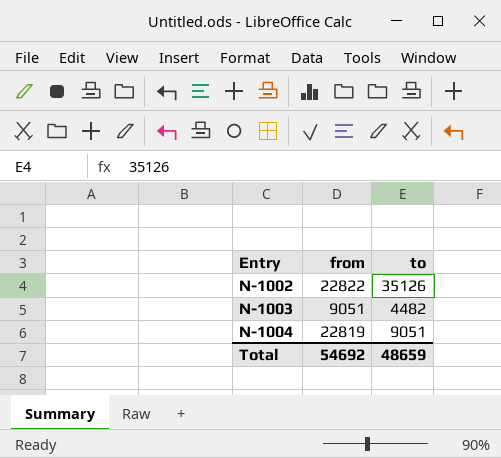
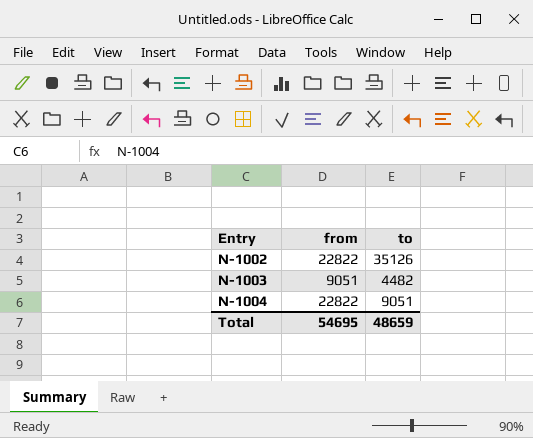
N-1004 | from: 22819 -> 22822
Total | from: 54692 -> 54695

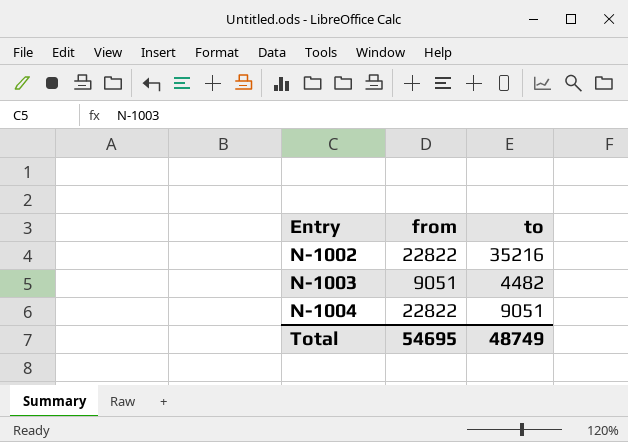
N-1002 | to: 35126 -> 35216
Total | to: 48659 -> 48749

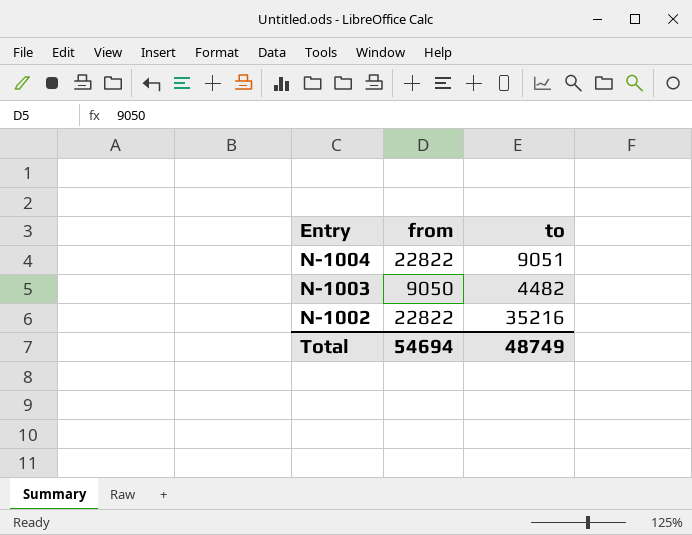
row order: Entry ascending -> Entry descending
N-1003 | from: 9051 -> 9050
Total | from: 54695 -> 54694

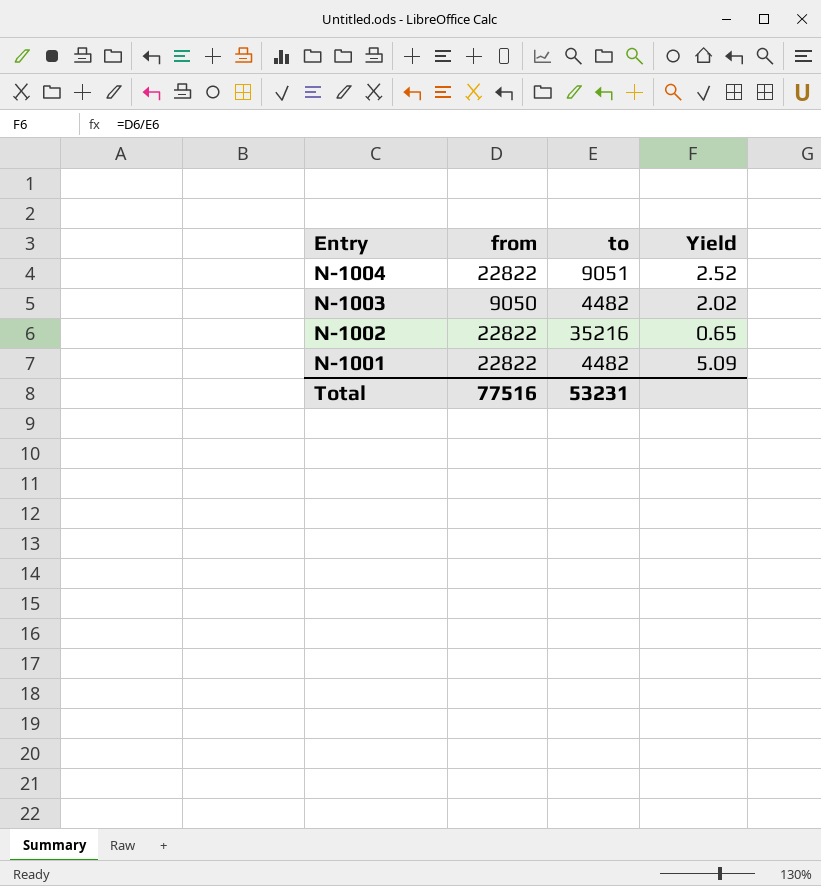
column Yield | formula: none -> [from] / [to]
row N-1001: none -> 22822 | 4482 | 5.09
Total | from: 54694 -> 77516
Total | to: 48749 -> 53231

